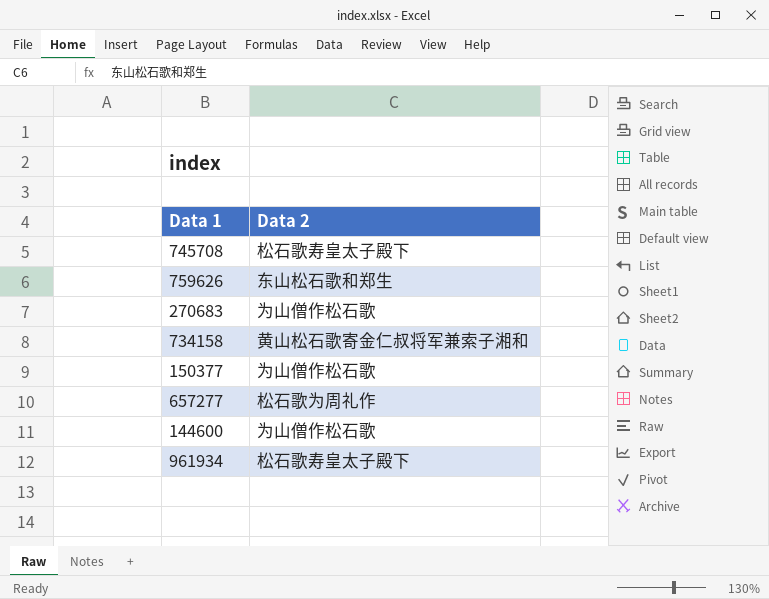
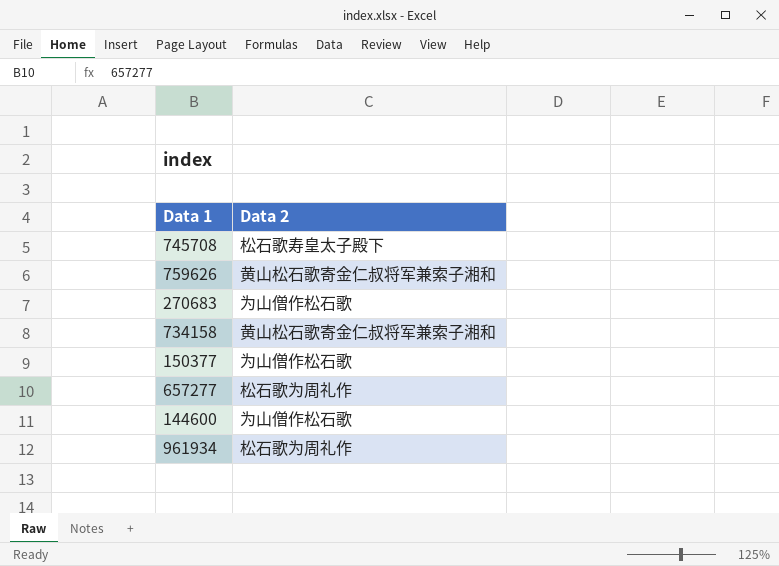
759626 | Data 2: 东山松石歌和郑生 -> 黄山松石歌寄金仁叔将军兼索子湘和
961934 | Data 2: 松石歌寿皇太子殿下 -> 松石歌为周礼作

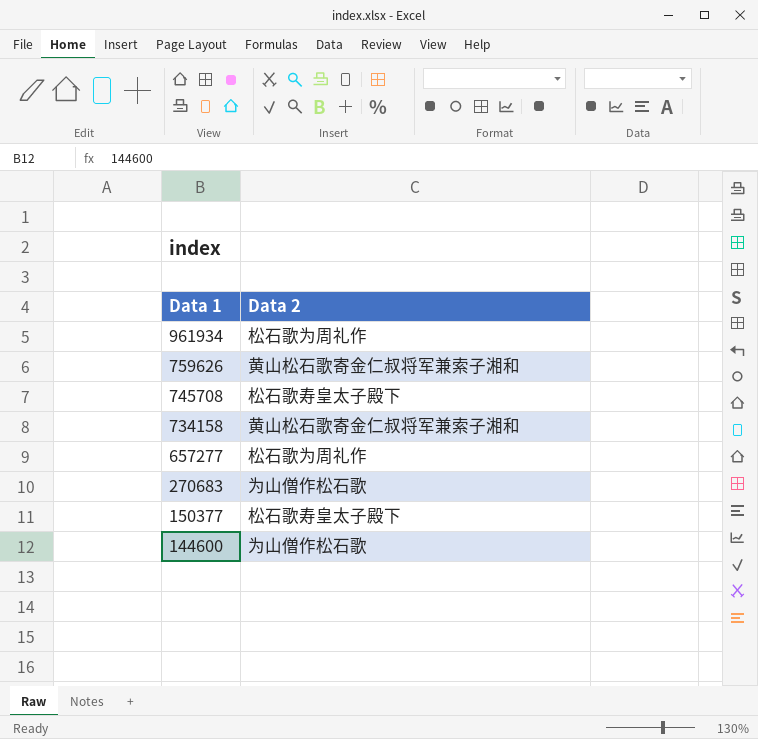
row order: none -> Data 1 descending
150377 | Data 2: 为山僧作松石歌 -> 松石歌寿皇太子殿下

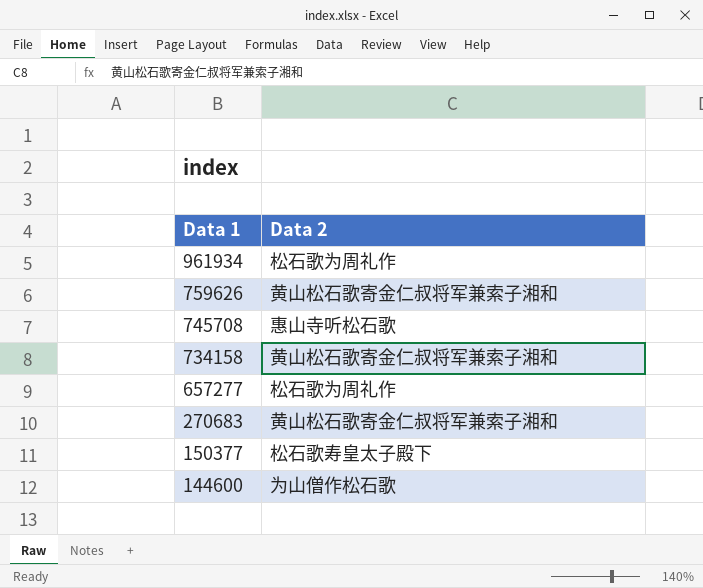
745708 | Data 2: 松石歌寿皇太子殿下 -> 惠山寺听松石歌
270683 | Data 2: 为山僧作松石歌 -> 黄山松石歌寄金仁叔将军兼索子湘和

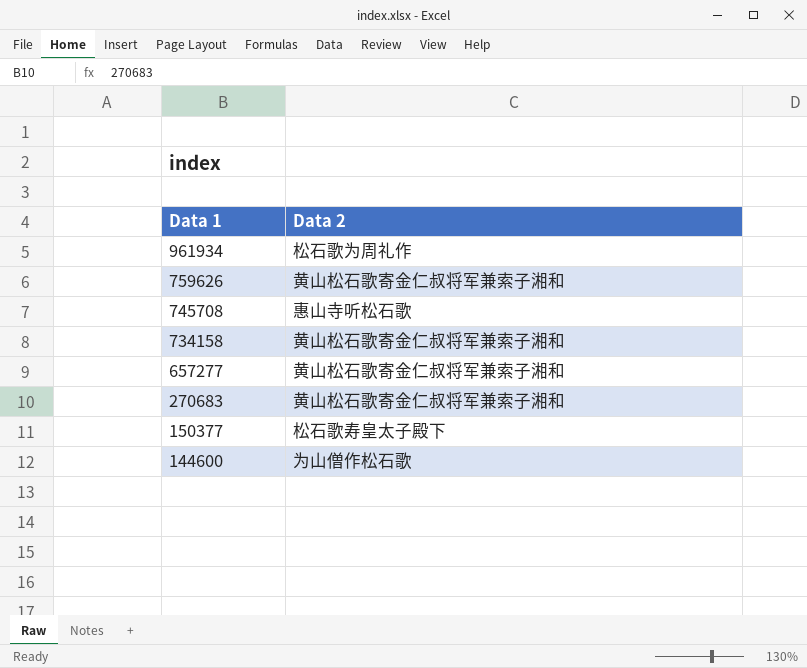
657277 | Data 2: 松石歌为周礼作 -> 黄山松石歌寄金仁叔将军兼索子湘和

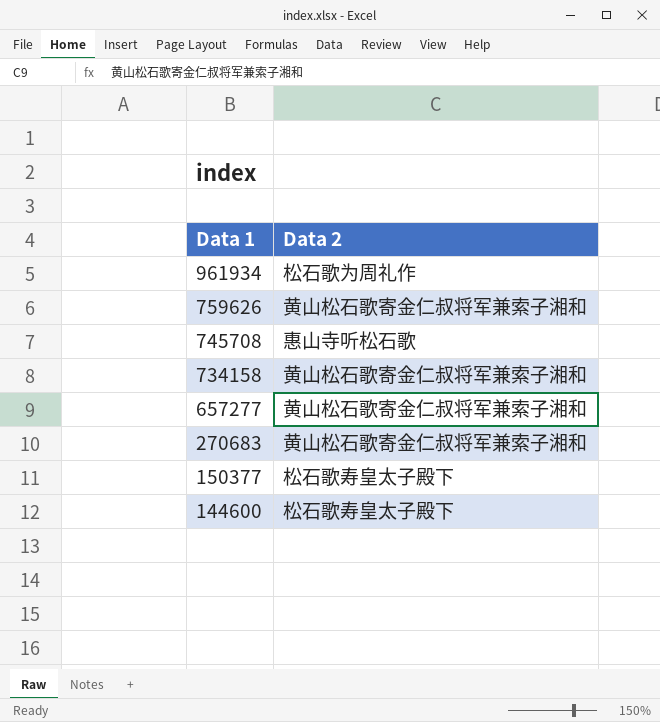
144600 | Data 2: 为山僧作松石歌 -> 松石歌寿皇太子殿下

